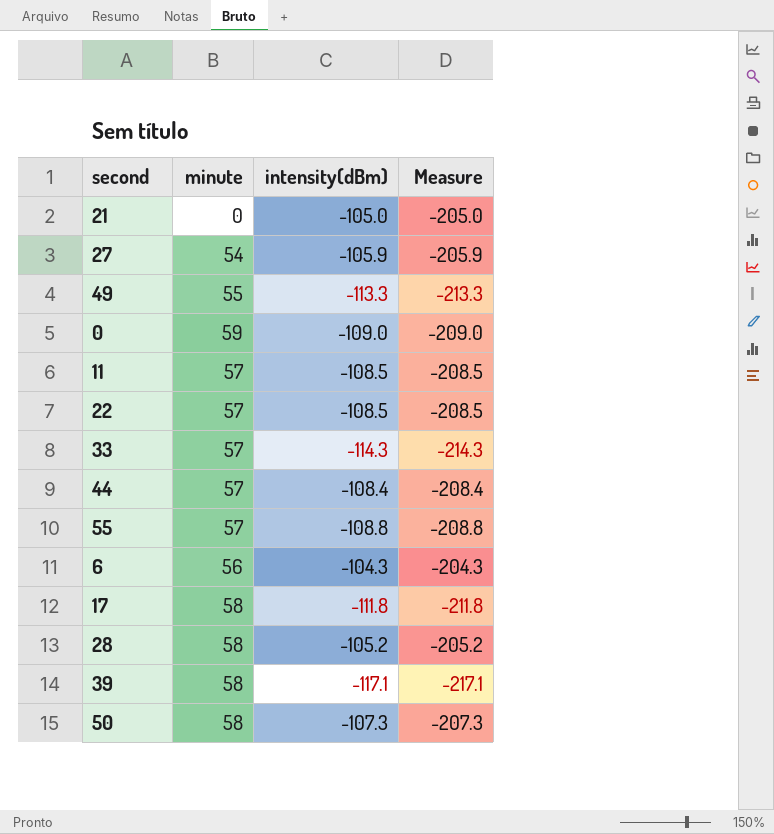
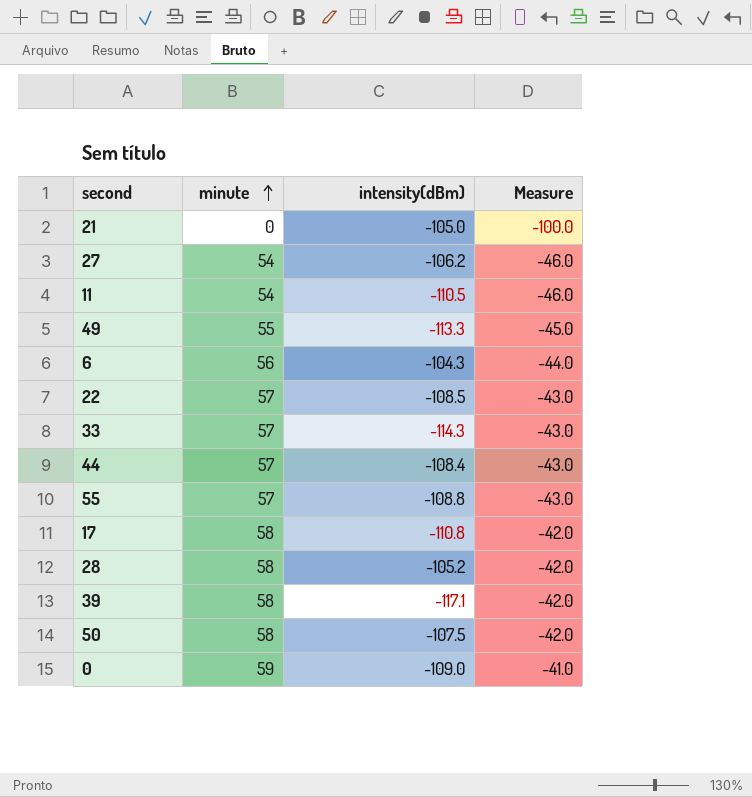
row order: none -> minute ascending
column Measure | formula: [intensity(dBm)] - 100 -> [minute] - 100
27 | intensity(dBm): -105.9 -> -106.2
11 | minute: 57 -> 54
11 | intensity(dBm): -108.5 -> -110.5
17 | intensity(dBm): -111.8 -> -110.8
50 | intensity(dBm): -107.3 -> -107.5

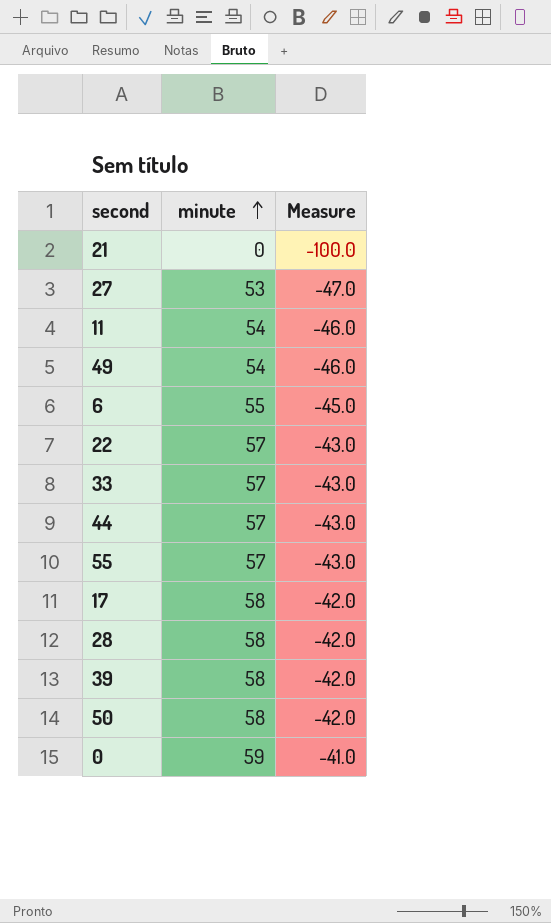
column intensity(dBm) | position: 3 -> none
27 | minute: 54 -> 53
27 | Measure: -46.0 -> -47.0
49 | minute: 55 -> 54
49 | Measure: -45.0 -> -46.0
6 | minute: 56 -> 55
6 | Measure: -44.0 -> -45.0

